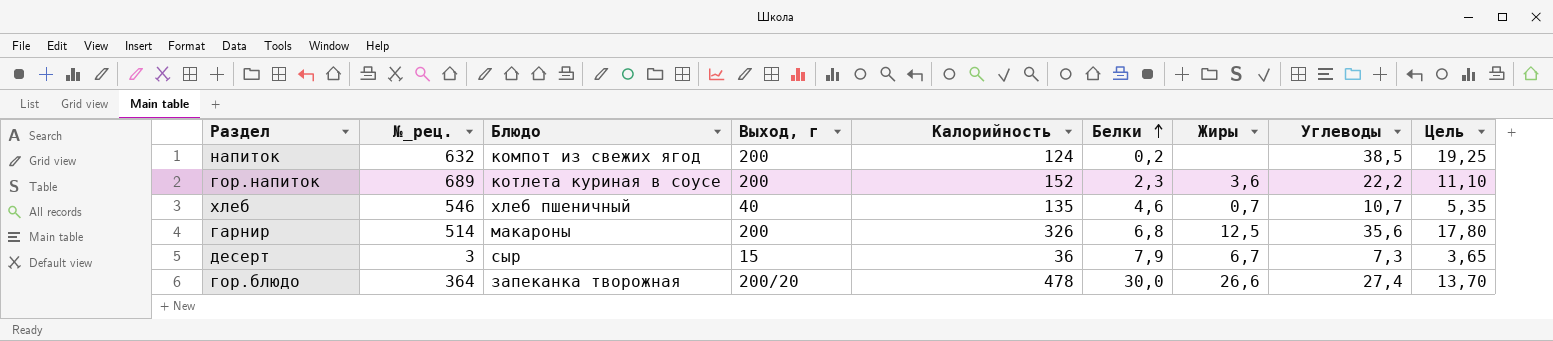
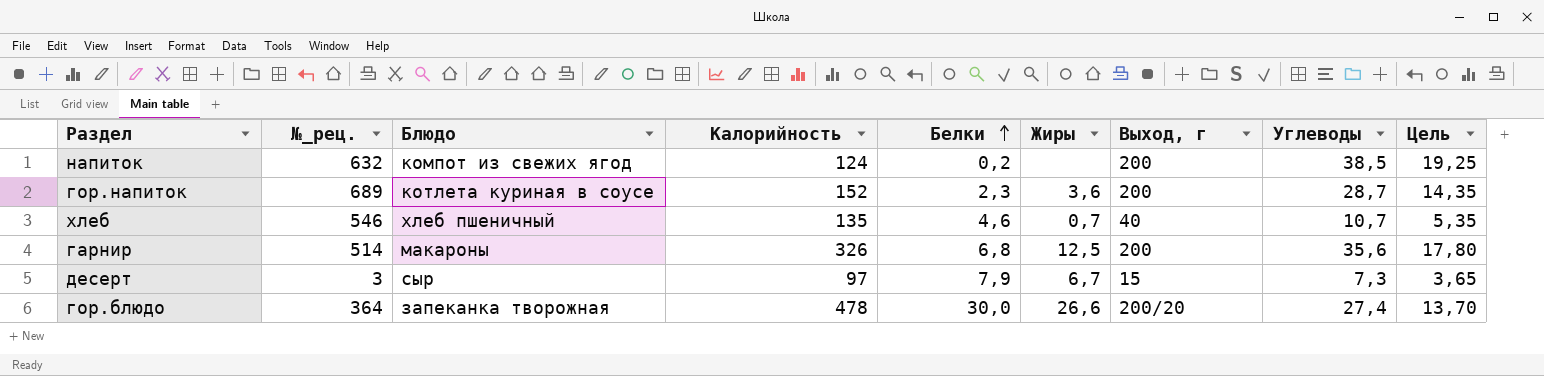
column Выход, г | position: 4 -> 7
гор.напиток | Углеводы: 22,2 -> 28,7
гор.напиток | Цель: 11,10 -> 14,35
десерт | Калорийность: 36 -> 97

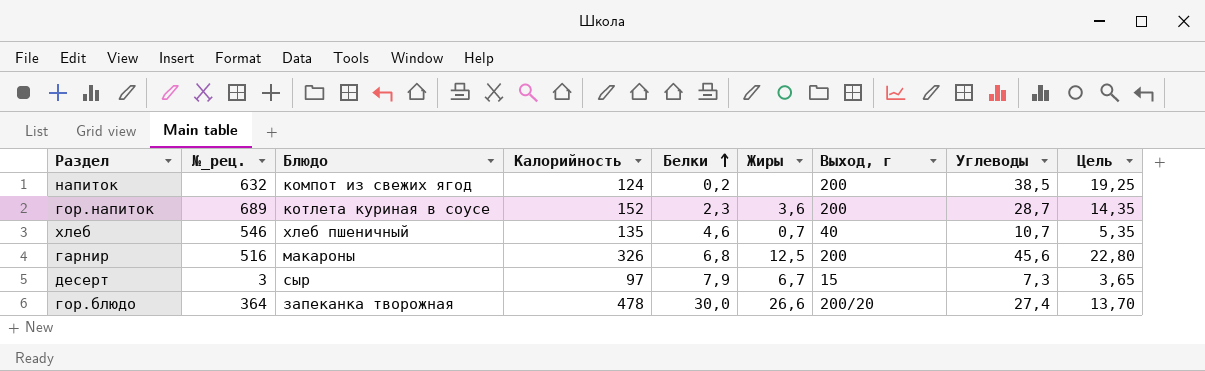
гарнир | №_рец.: 514 -> 516
гарнир | Углеводы: 35,6 -> 45,6
гарнир | Цель: 17,80 -> 22,80

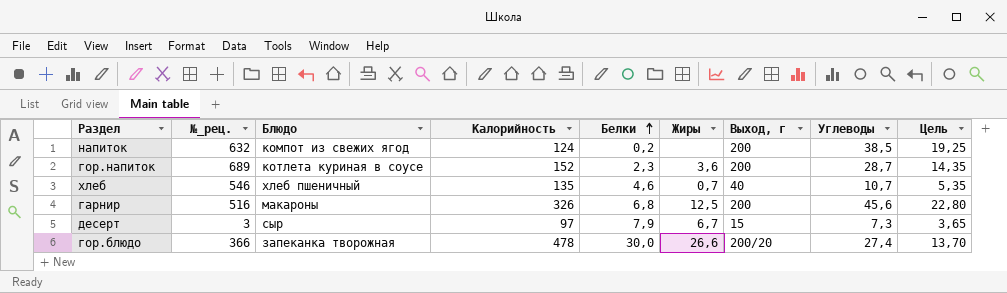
гор.блюдо | №_рец.: 364 -> 366

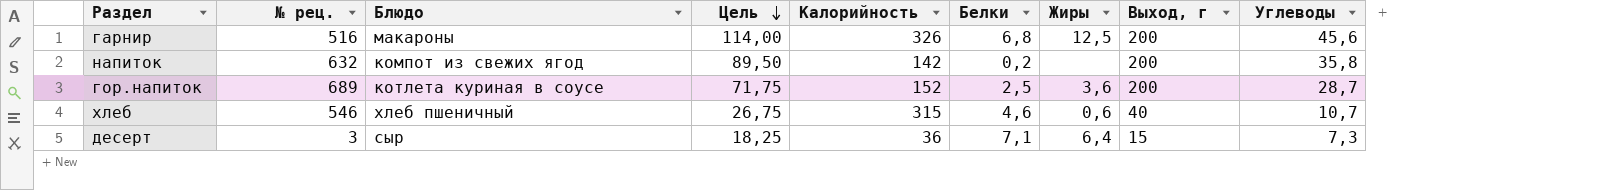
row order: Белки ascending -> Цель descending
column name: №_рец. -> № рец.
column Цель | formula: [Углеводы] * 0,5 -> [Углеводы] * 2,5
column Цель | position: 9 -> 4
row гор.блюдо: 366 | запеканка творожная | 478 | 30,0 | 26,6 | 200/20 | 27,4 | 13,70 -> none
напиток | Калорийность: 124 -> 142
напиток | Углеводы: 38,5 -> 35,8
гор.напиток | Белки: 2,3 -> 2,5
хлеб | Калорийность: 135 -> 315
хлеб | Жиры: 0,7 -> 0,6
десерт | Калорийность: 97 -> 36
десерт | Белки: 7,9 -> 7,1
десерт | Жиры: 6,7 -> 6,4

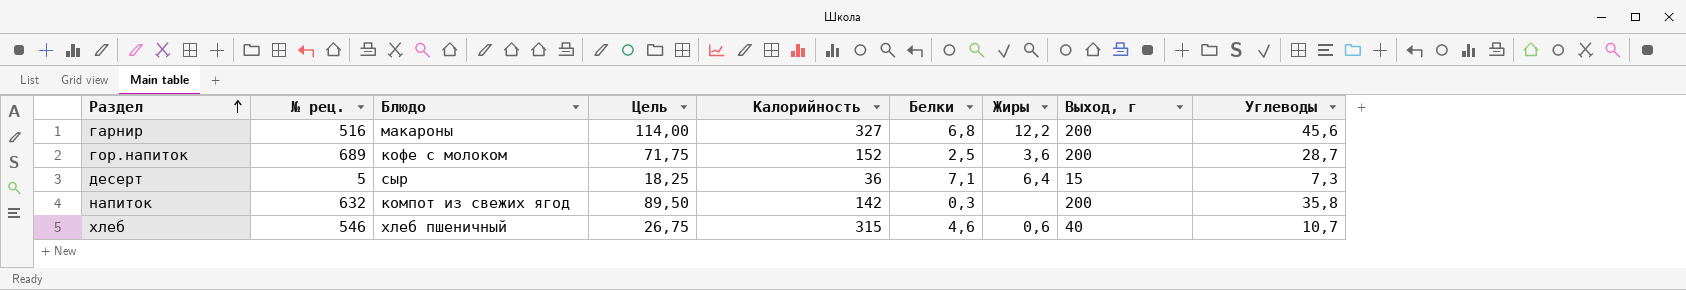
row order: Цель descending -> Раздел ascending
гарнир | Калорийность: 326 -> 327
гарнир | Жиры: 12,5 -> 12,2
гор.напиток | Блюдо: котлета куриная в соусе -> кофе с молоком
десерт | № рец.: 3 -> 5
напиток | Белки: 0,2 -> 0,3

